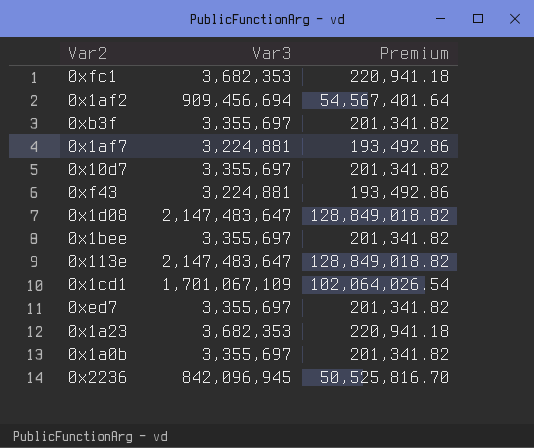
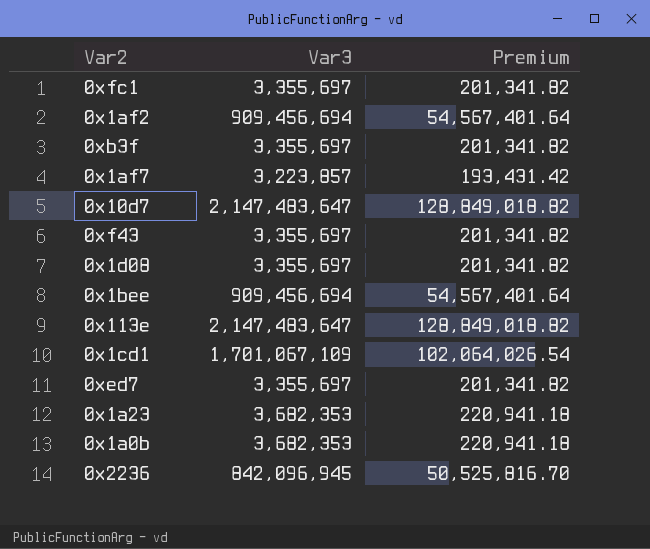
0xfc1 | Var3: 3,682,353 -> 3,355,697
0xfc1 | Premium: 220,941.18 -> 201,341.82
0x1af7 | Var3: 3,224,881 -> 3,223,857
0x1af7 | Premium: 193,492.86 -> 193,431.42
0x10d7 | Var3: 3,355,697 -> 2,147,483,647
0x10d7 | Premium: 201,341.82 -> 128,849,018.82
0xf43 | Var3: 3,224,881 -> 3,355,697
0xf43 | Premium: 193,492.86 -> 201,341.82
0x1d08 | Var3: 2,147,483,647 -> 3,355,697
0x1d08 | Premium: 128,849,018.82 -> 201,341.82
0x1bee | Var3: 3,355,697 -> 909,456,694
0x1bee | Premium: 201,341.82 -> 54,567,401.64
0x1a0b | Var3: 3,355,697 -> 3,682,353
0x1a0b | Premium: 201,341.82 -> 220,941.18

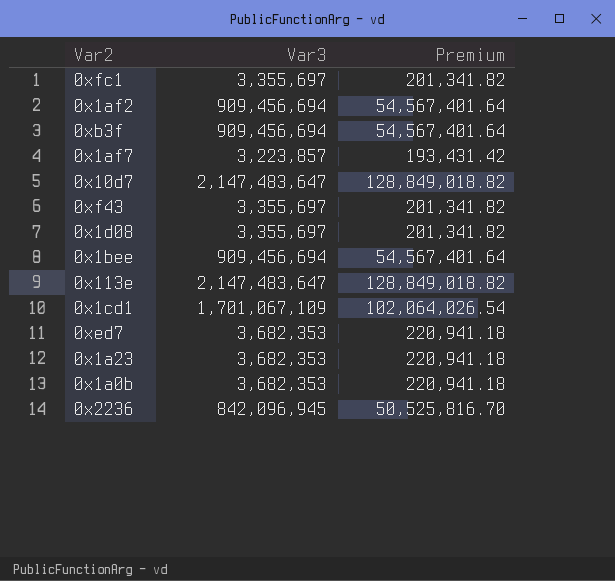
0xb3f | Var3: 3,355,697 -> 909,456,694
0xb3f | Premium: 201,341.82 -> 54,567,401.64
0xed7 | Var3: 3,355,697 -> 3,682,353
0xed7 | Premium: 201,341.82 -> 220,941.18

